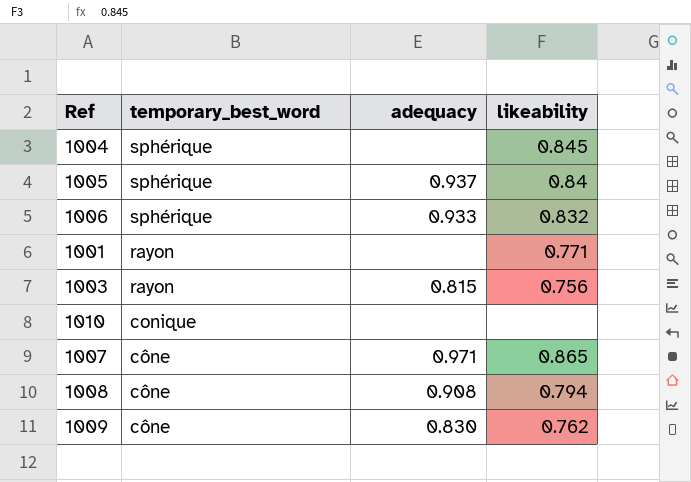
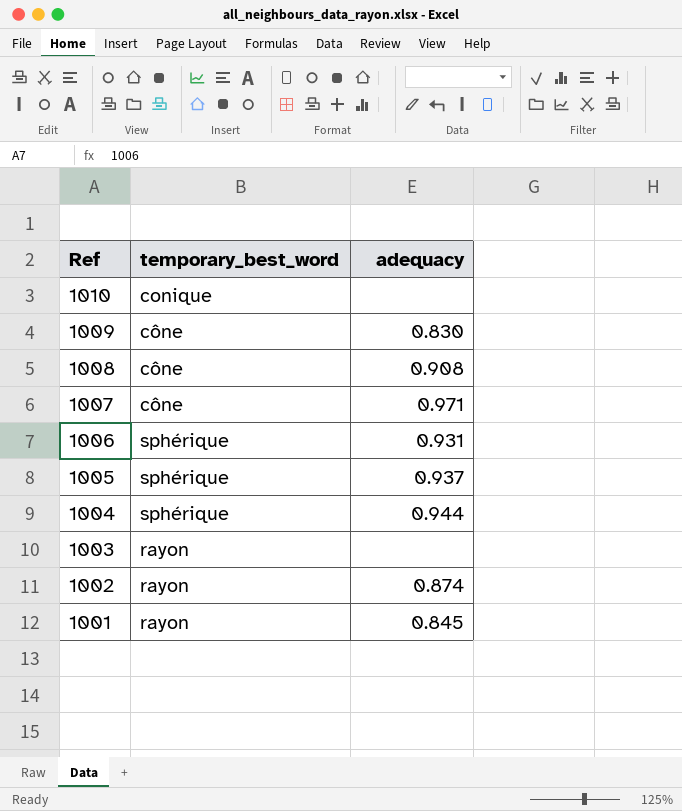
row order: temporary_best_word descending -> Ref descending
column likeability | position: 4 -> none
1006 | adequacy: 0.933 -> 0.931
1004 | adequacy: none -> 0.944
1003 | adequacy: 0.815 -> none
row 1002: none -> rayon | 0.874
1001 | adequacy: none -> 0.845

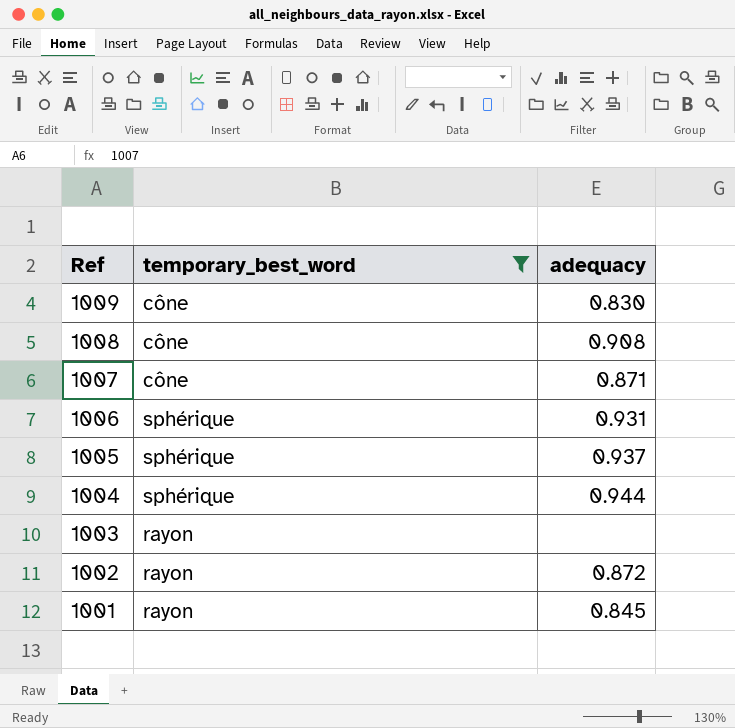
filter: none -> temporary_best_word != conique
1007 | adequacy: 0.971 -> 0.871
1002 | adequacy: 0.874 -> 0.872

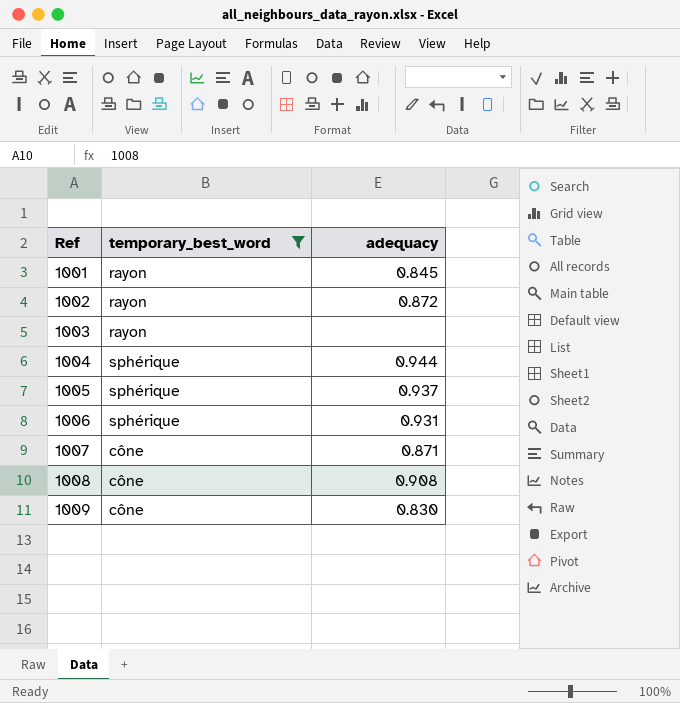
row order: Ref descending -> Ref ascending

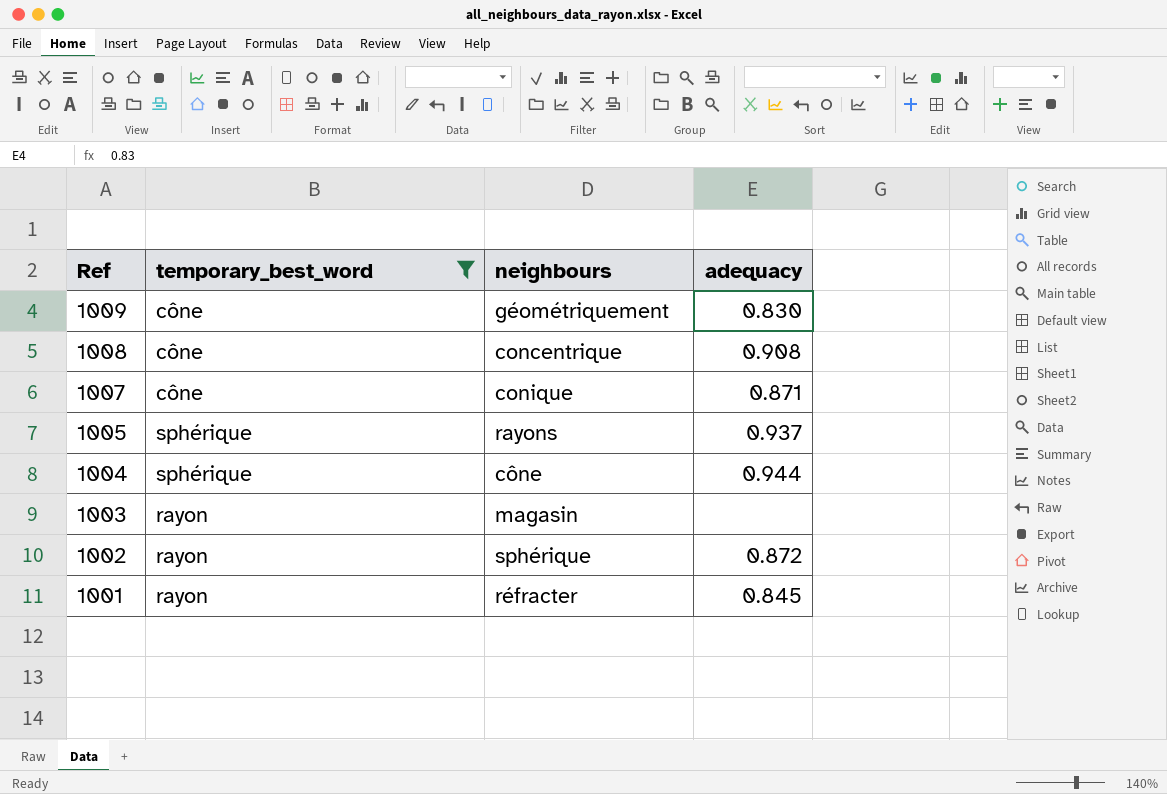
row order: Ref ascending -> Ref descending
column neighbours | position: none -> 3
row 1006: sphérique | 0.931 -> none

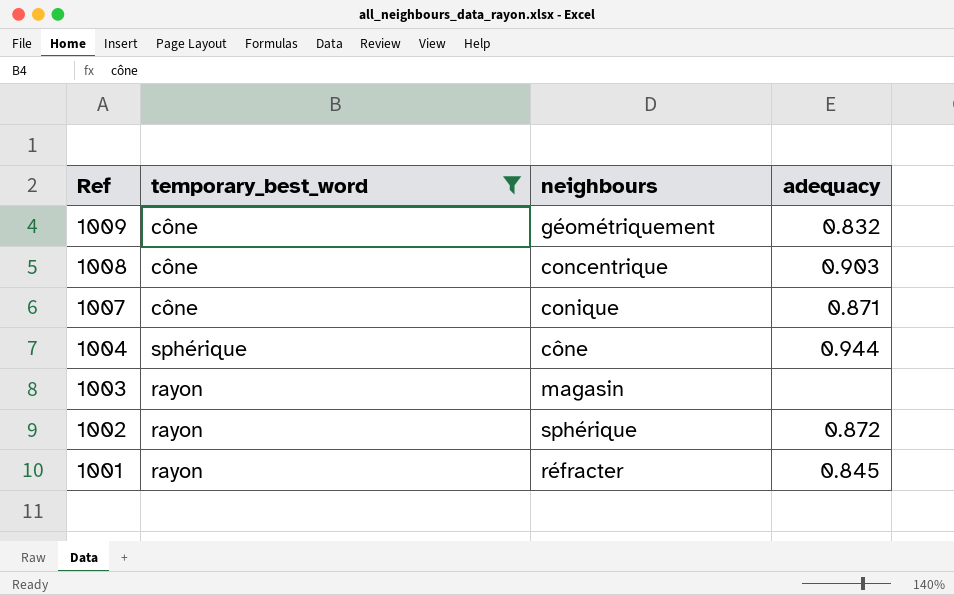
row 1005: sphérique | rayons | 0.937 -> none
1009 | adequacy: 0.830 -> 0.832
1008 | adequacy: 0.908 -> 0.903

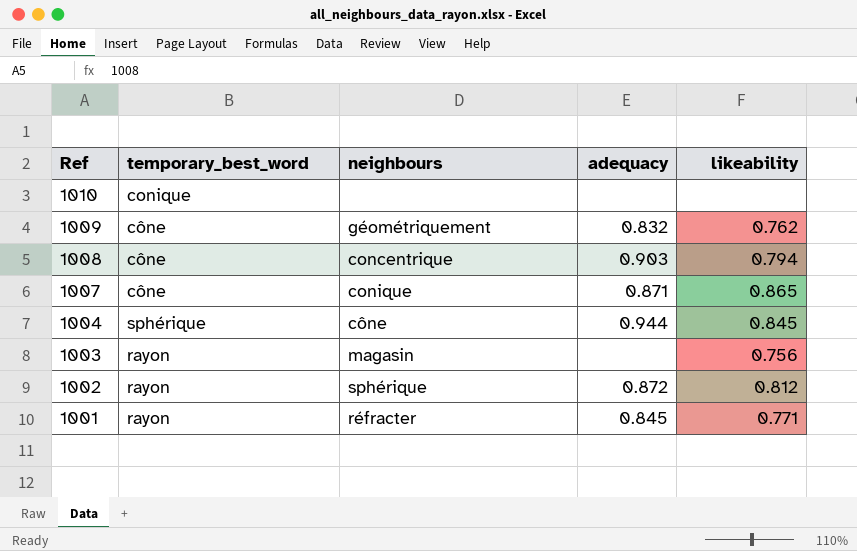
filter: temporary_best_word != conique -> none
column likeability | position: none -> 5

